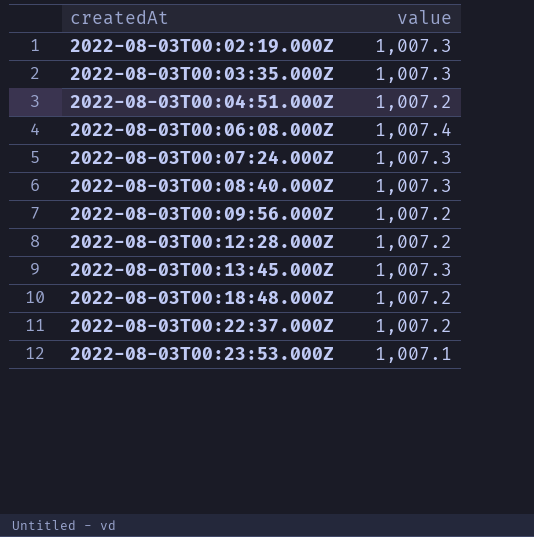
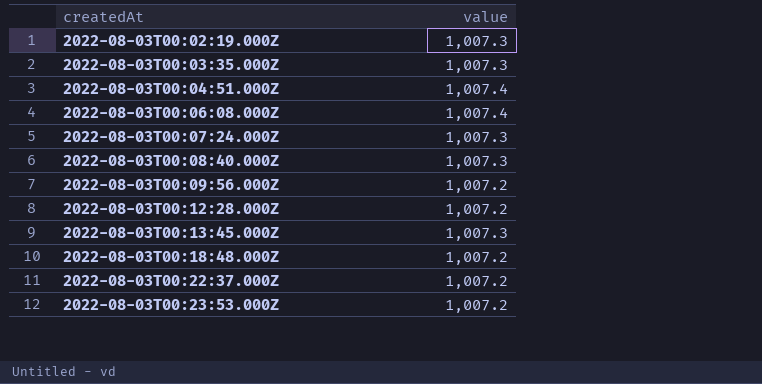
2022-08-03T00:04:51.000Z | value: 1,007.2 -> 1,007.4
2022-08-03T00:23:53.000Z | value: 1,007.1 -> 1,007.2

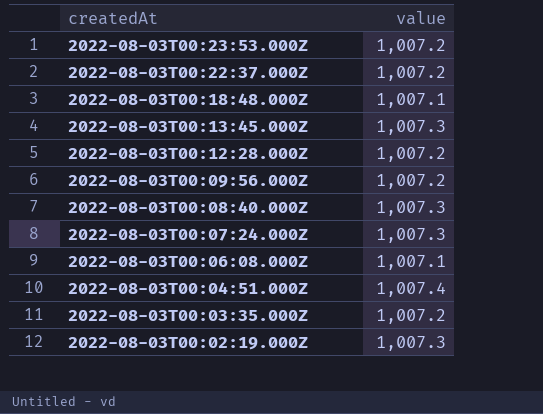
row order: createdAt ascending -> createdAt descending
2022-08-03T00:18:48.000Z | value: 1,007.2 -> 1,007.1
2022-08-03T00:06:08.000Z | value: 1,007.4 -> 1,007.1
2022-08-03T00:03:35.000Z | value: 1,007.3 -> 1,007.2

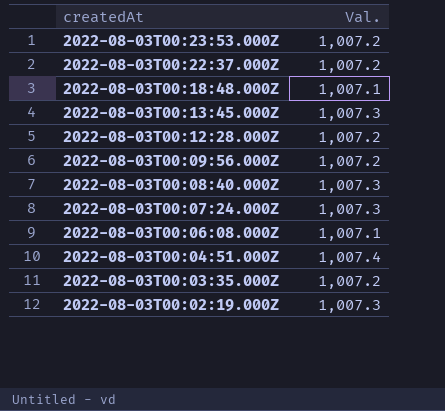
column name: value -> Val.

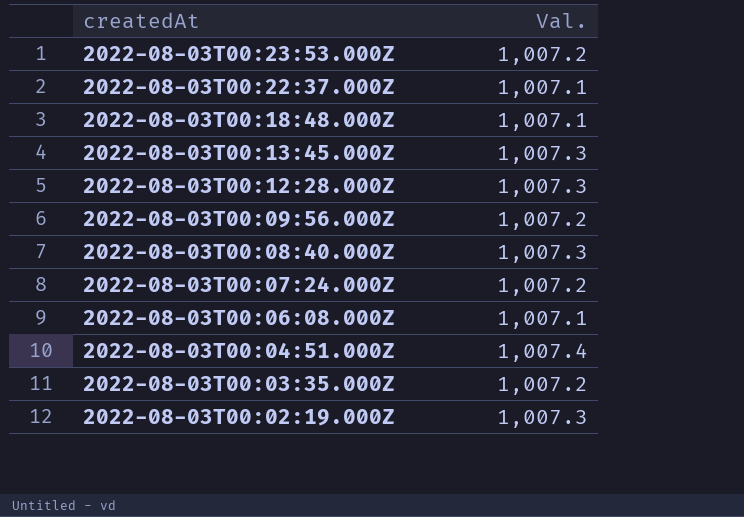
2022-08-03T00:22:37.000Z | Val.: 1,007.2 -> 1,007.1
2022-08-03T00:12:28.000Z | Val.: 1,007.2 -> 1,007.3
2022-08-03T00:07:24.000Z | Val.: 1,007.3 -> 1,007.2

